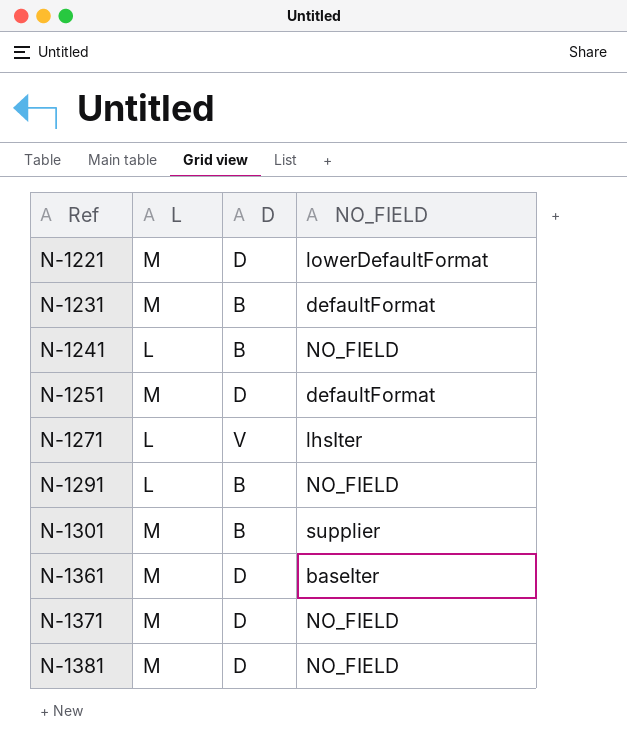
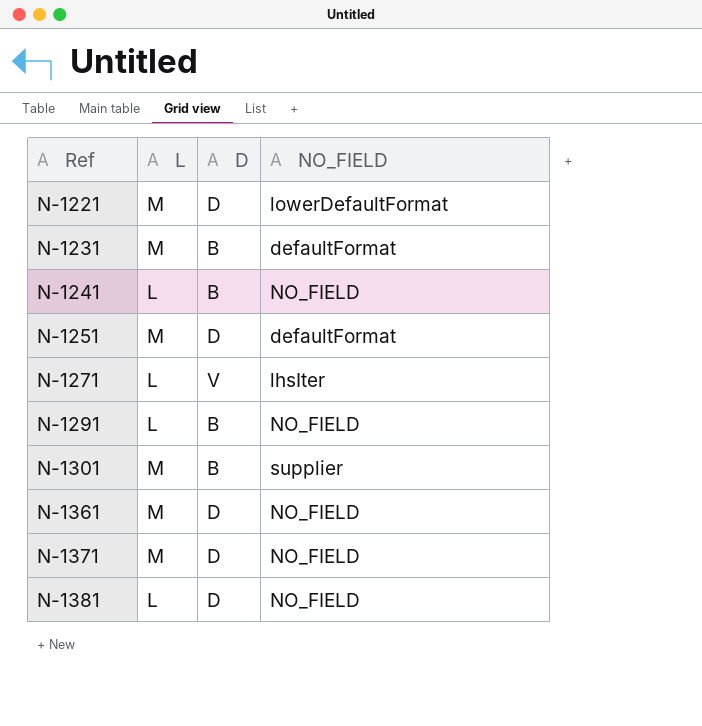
N-1361 | NO_FIELD: baseIter -> NO_FIELD
N-1381 | L: M -> L

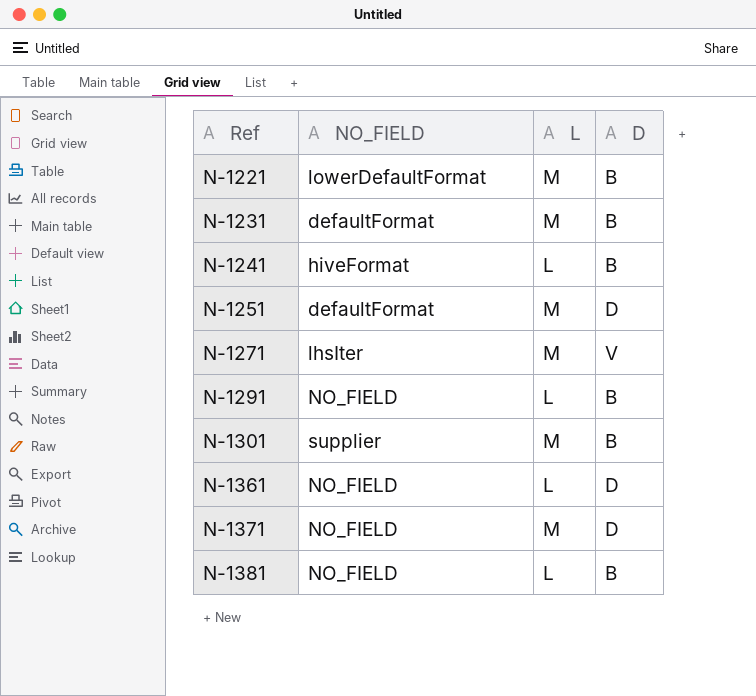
column NO_FIELD | position: 4 -> 2
N-1221 | D: D -> B
N-1241 | NO_FIELD: NO_FIELD -> hiveFormat
N-1271 | L: L -> M
N-1361 | L: M -> L
N-1381 | D: D -> B

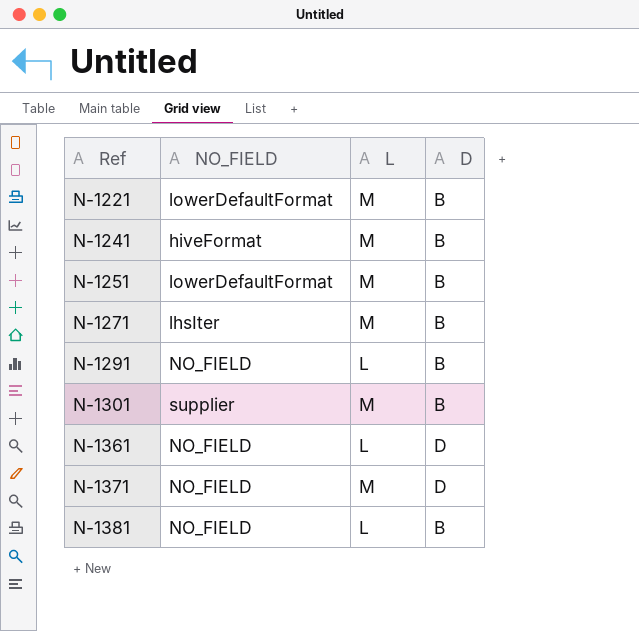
row N-1231: defaultFormat | M | B -> none
N-1241 | L: L -> M
N-1251 | NO_FIELD: defaultFormat -> lowerDefaultFormat
N-1251 | D: D -> B
N-1271 | D: V -> B

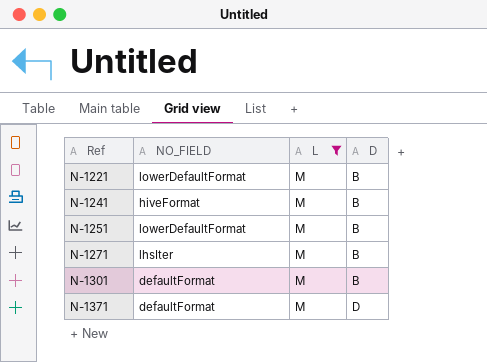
filter: none -> L = M
N-1301 | NO_FIELD: supplier -> defaultFormat
N-1371 | NO_FIELD: NO_FIELD -> defaultFormat

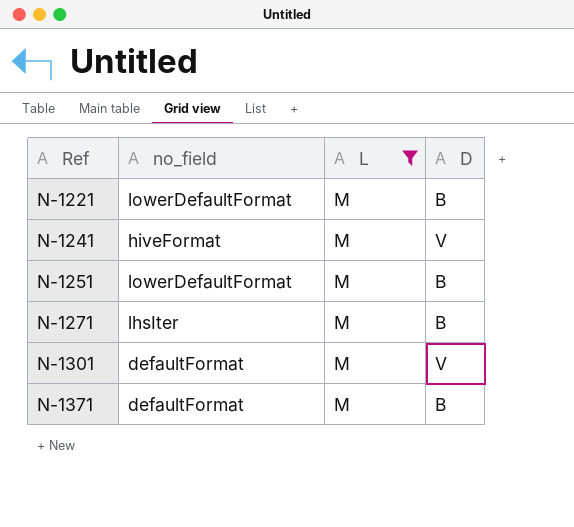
column name: NO_FIELD -> no_field
N-1241 | D: B -> V
N-1301 | D: B -> V
N-1371 | D: D -> B

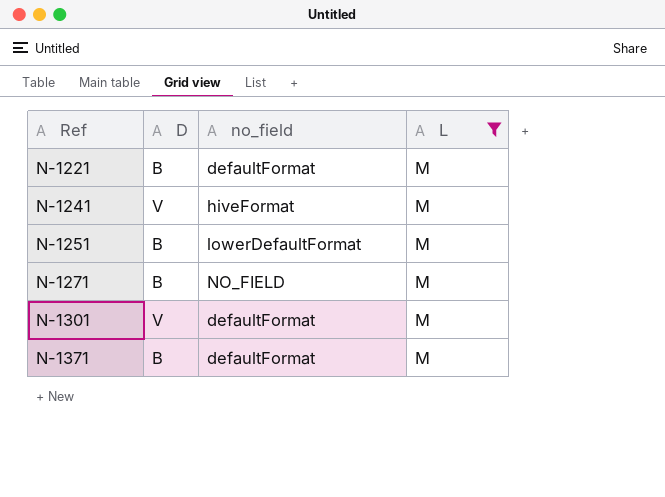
column D | position: 4 -> 2
N-1221 | no_field: lowerDefaultFormat -> defaultFormat
N-1271 | no_field: lhsIter -> NO_FIELD

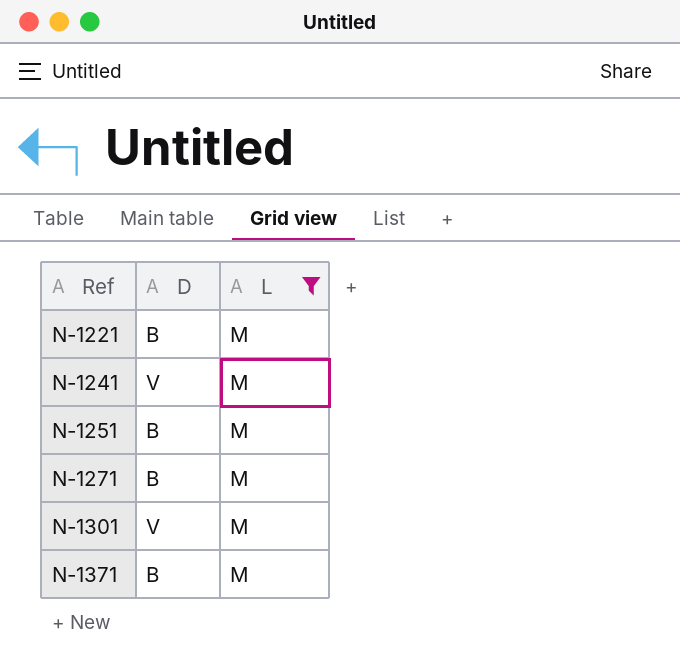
column no_field | position: 3 -> none

